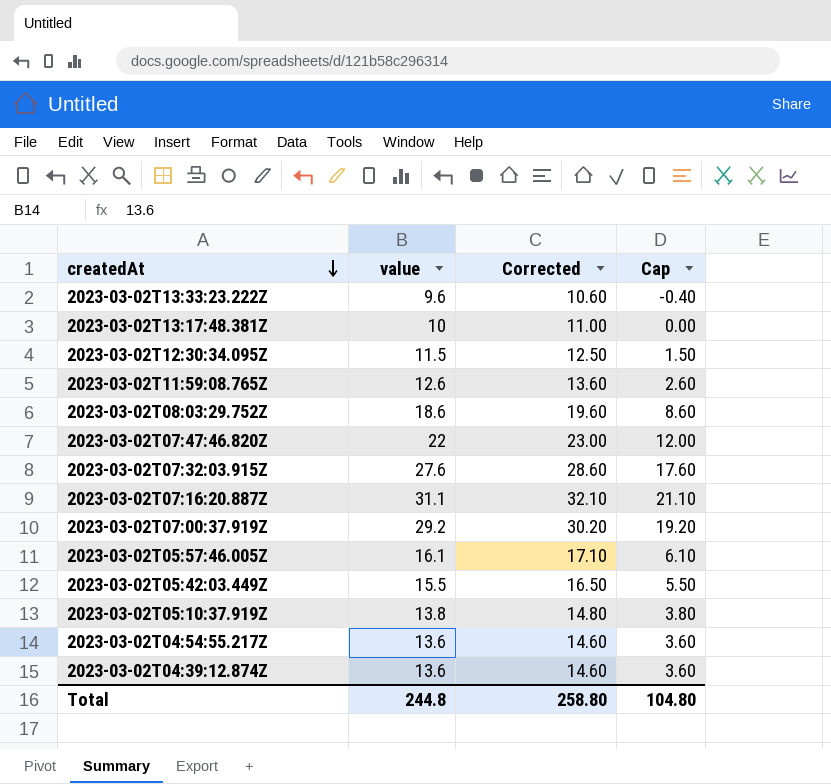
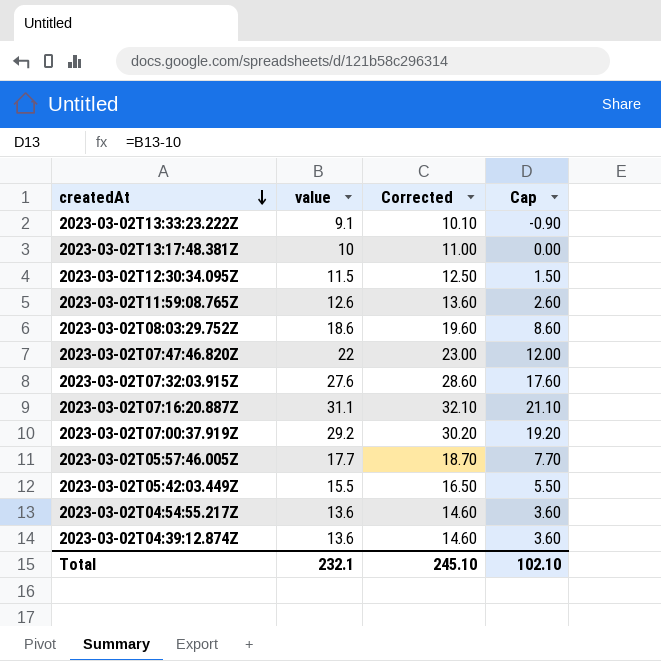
row 2023-03-02T05:10:37.919Z: 13.8 | 14.80 | 3.80 -> none
2023-03-02T13:33:23.222Z | value: 9.6 -> 9.1
2023-03-02T13:33:23.222Z | Corrected: 10.60 -> 10.10
2023-03-02T13:33:23.222Z | Cap: -0.40 -> -0.90
2023-03-02T05:57:46.005Z | value: 16.1 -> 17.7
2023-03-02T05:57:46.005Z | Corrected: 17.10 -> 18.70
2023-03-02T05:57:46.005Z | Cap: 6.10 -> 7.70
Total | value: 244.8 -> 232.1
Total | Corrected: 258.80 -> 245.10
Total | Cap: 104.80 -> 102.10

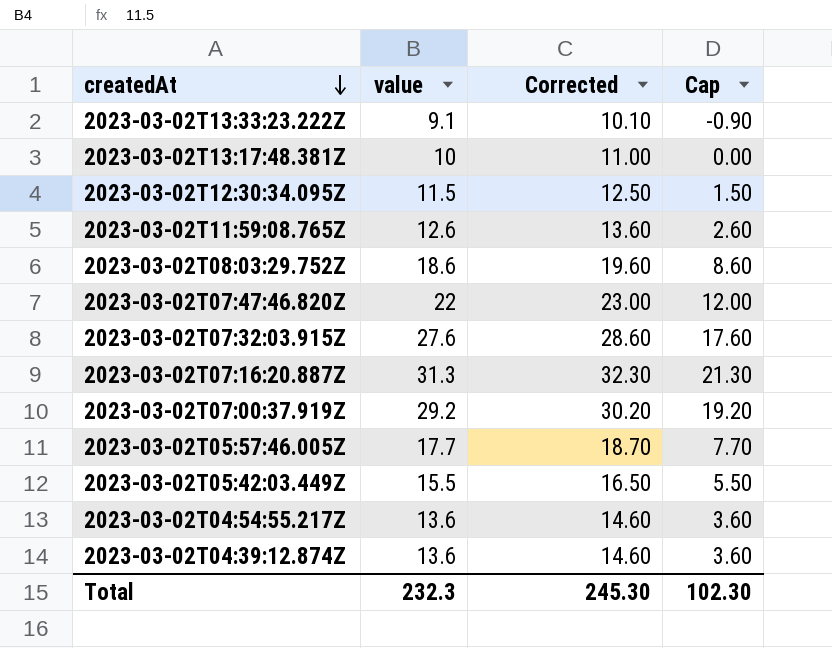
2023-03-02T07:16:20.887Z | value: 31.1 -> 31.3
2023-03-02T07:16:20.887Z | Corrected: 32.10 -> 32.30
2023-03-02T07:16:20.887Z | Cap: 21.10 -> 21.30
Total | value: 232.1 -> 232.3
Total | Corrected: 245.10 -> 245.30
Total | Cap: 102.10 -> 102.30

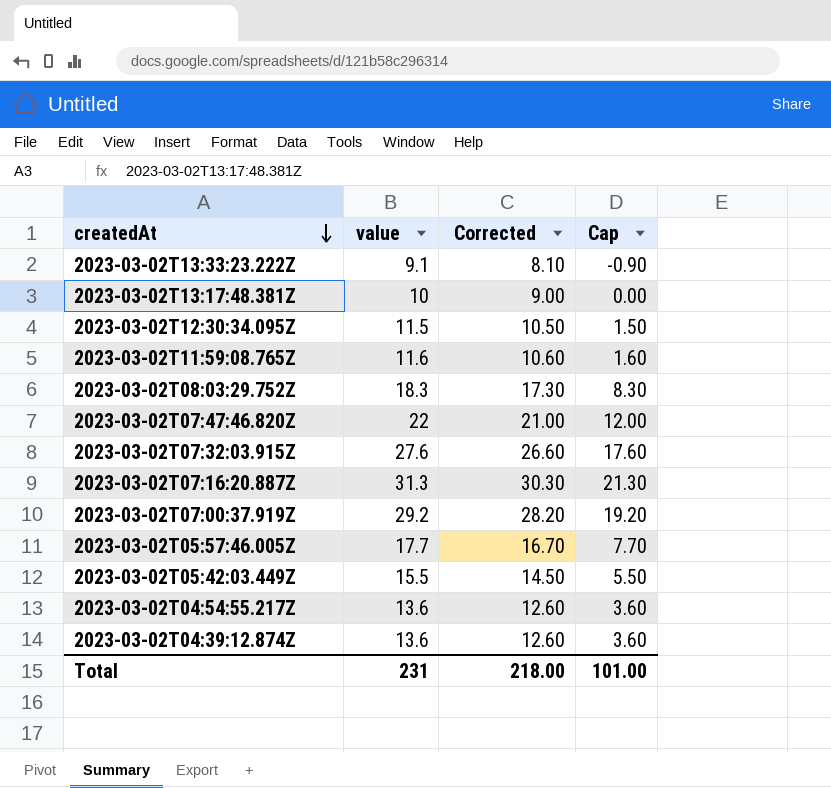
column Corrected | formula: [value] + 1 -> [value] - 1
2023-03-02T11:59:08.765Z | value: 12.6 -> 11.6
2023-03-02T11:59:08.765Z | Cap: 2.60 -> 1.60
2023-03-02T08:03:29.752Z | value: 18.6 -> 18.3
2023-03-02T08:03:29.752Z | Cap: 8.60 -> 8.30
Total | value: 232.3 -> 231
Total | Corrected: 245.30 -> 218.00
Total | Cap: 102.30 -> 101.00

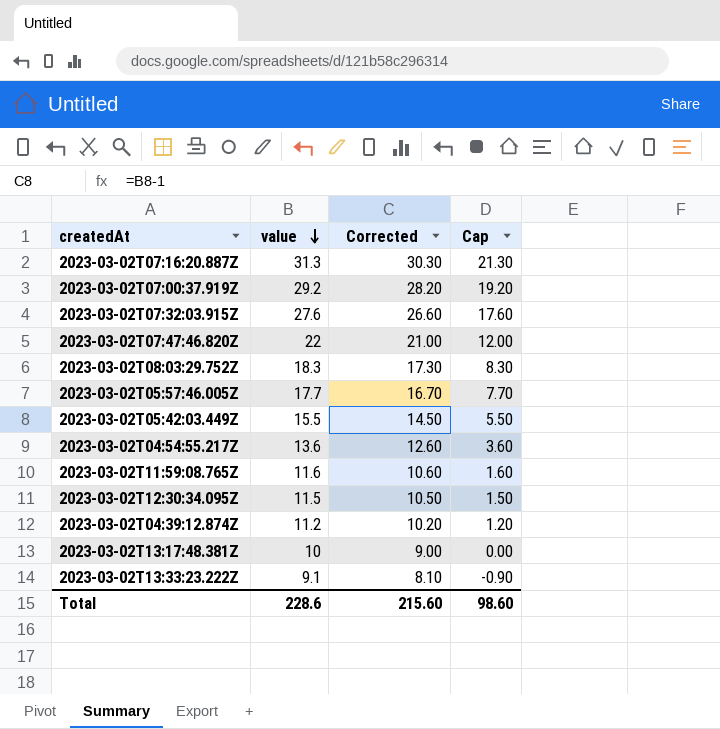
row order: createdAt descending -> value descending
2023-03-02T04:39:12.874Z | value: 13.6 -> 11.2
2023-03-02T04:39:12.874Z | Corrected: 12.60 -> 10.20
2023-03-02T04:39:12.874Z | Cap: 3.60 -> 1.20
Total | value: 231 -> 228.6
Total | Corrected: 218.00 -> 215.60
Total | Cap: 101.00 -> 98.60

